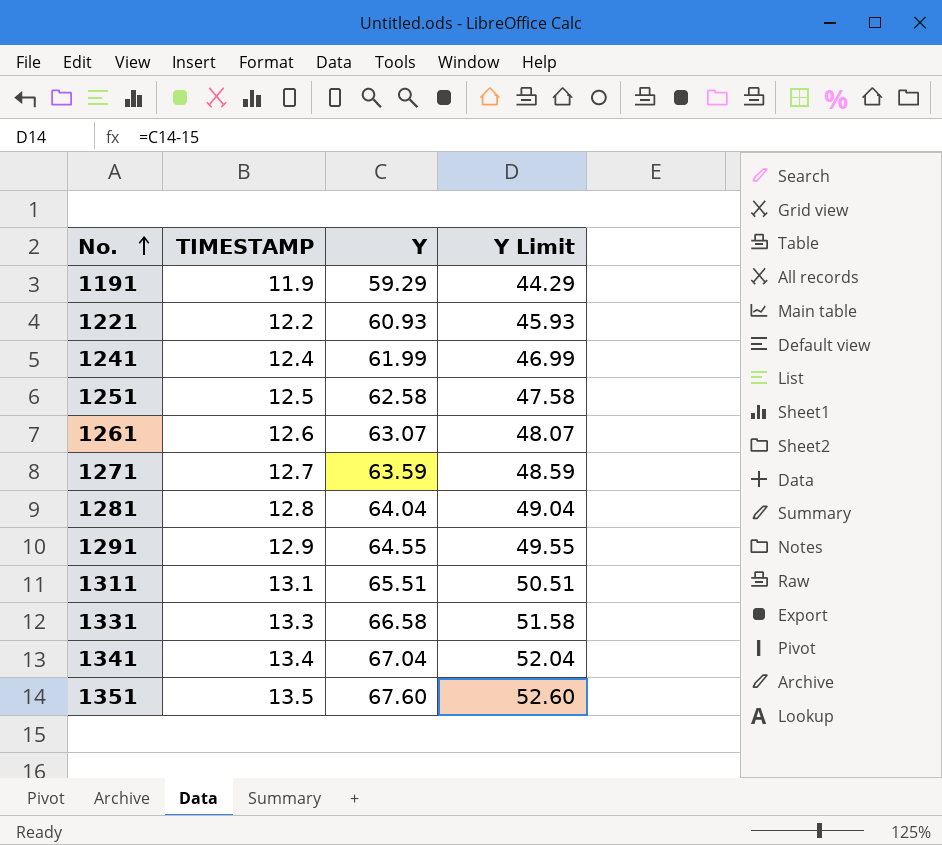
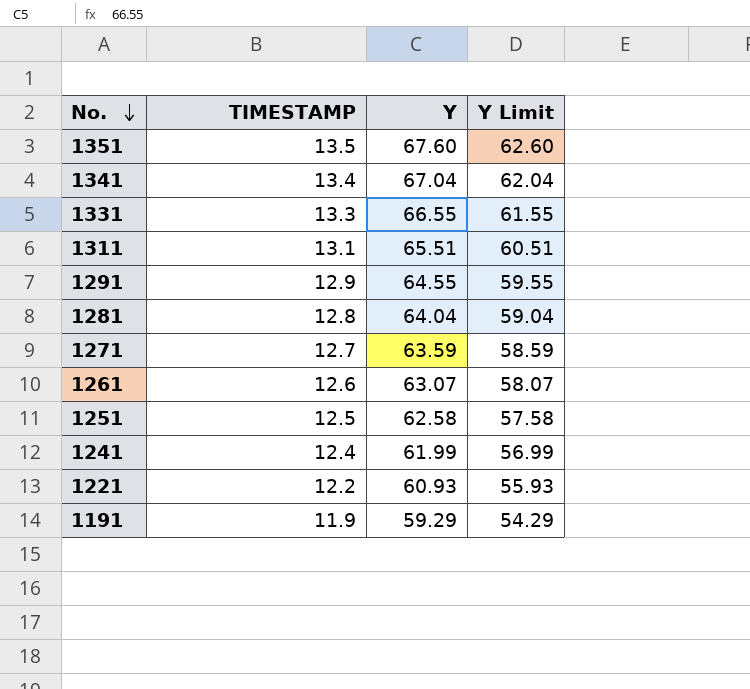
row order: No. ascending -> No. descending
column Y Limit | formula: [Y] - 15 -> [Y] - 5
1331 | Y: 66.58 -> 66.55

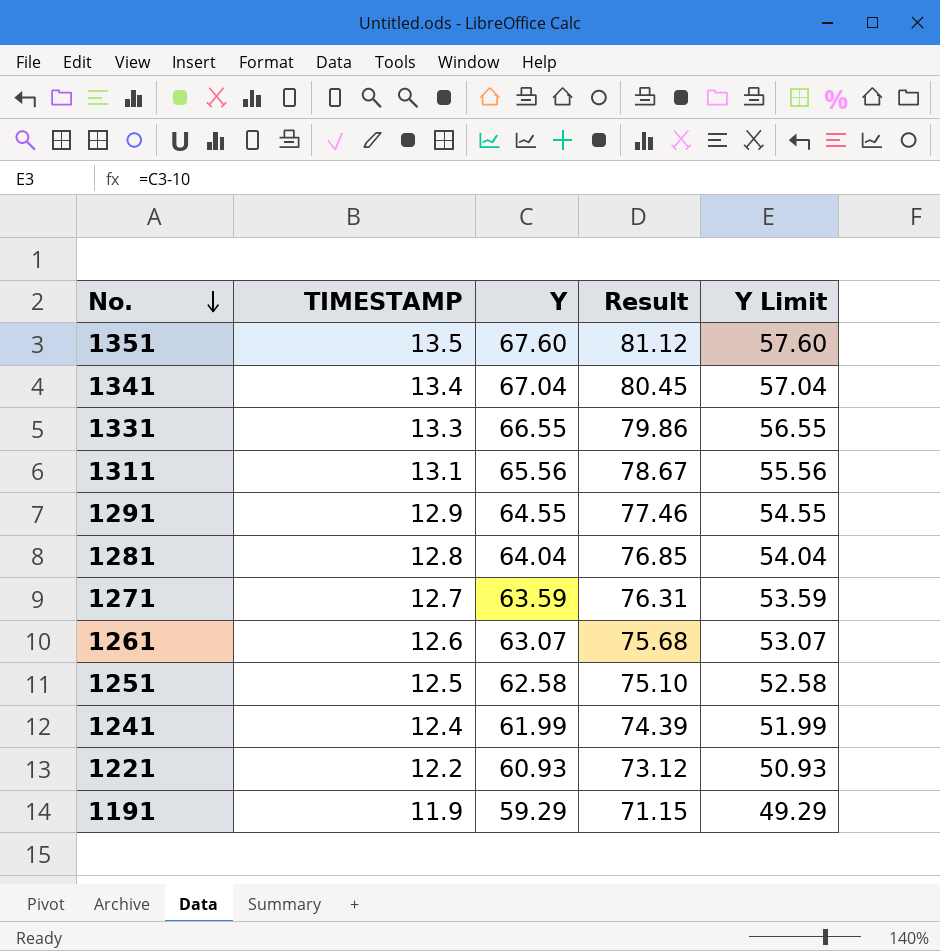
column Result | formula: none -> [Y] * 1.2
column Y Limit | formula: [Y] - 5 -> [Y] - 10
1311 | Y: 65.51 -> 65.56

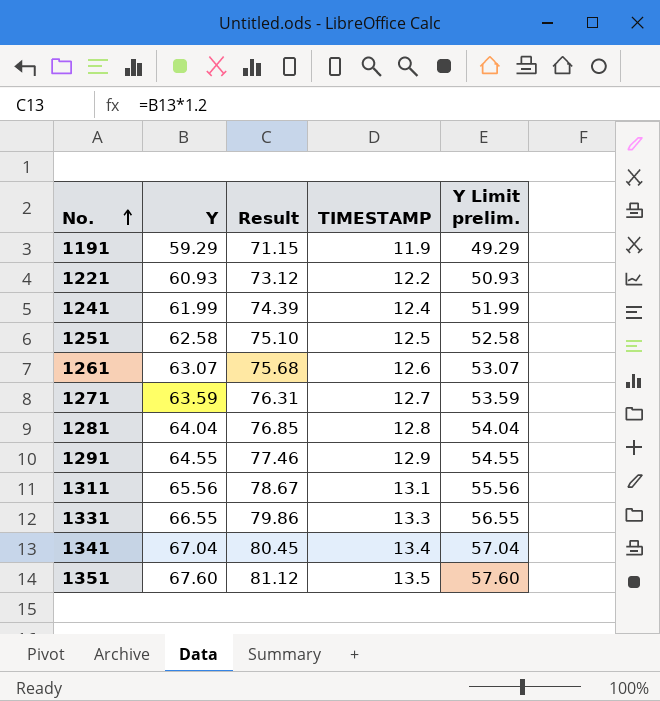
row order: No. descending -> No. ascending
column TIMESTAMP | position: 2 -> 4
column name: Y Limit -> Y Limit prelim.

